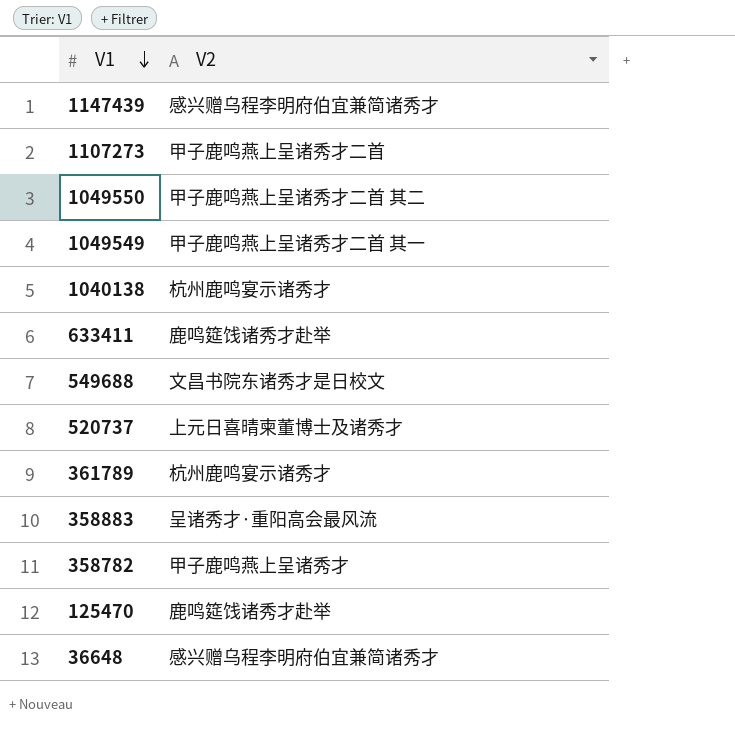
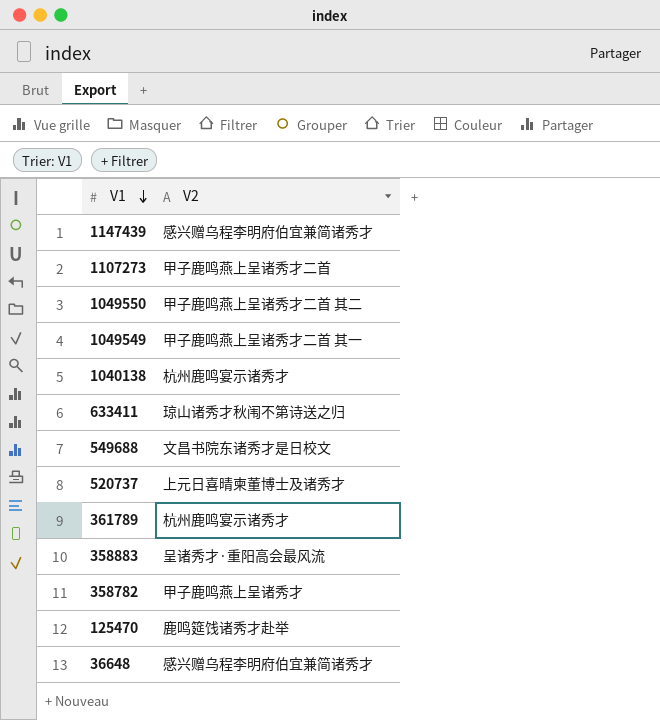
633411 | V2: 鹿鸣筵饯诸秀才赴举 -> 琼山诸秀才秋闱不第诗送之归

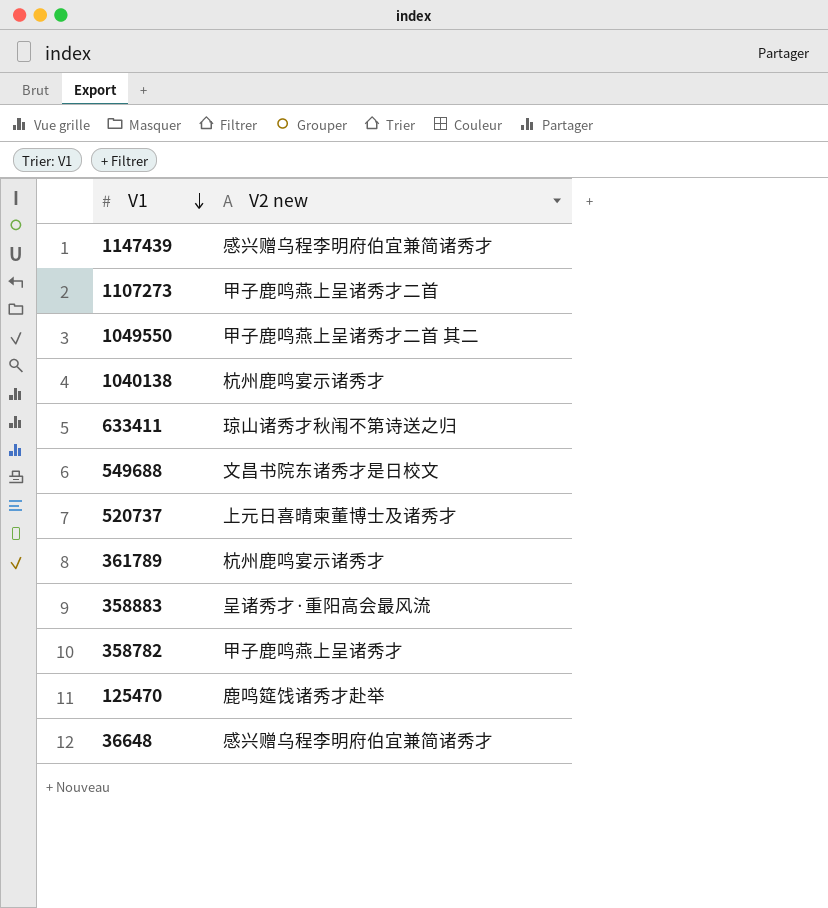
column name: V2 -> V2 new
row 1049549: 甲子鹿鸣燕上呈诸秀才二首 其一 -> none

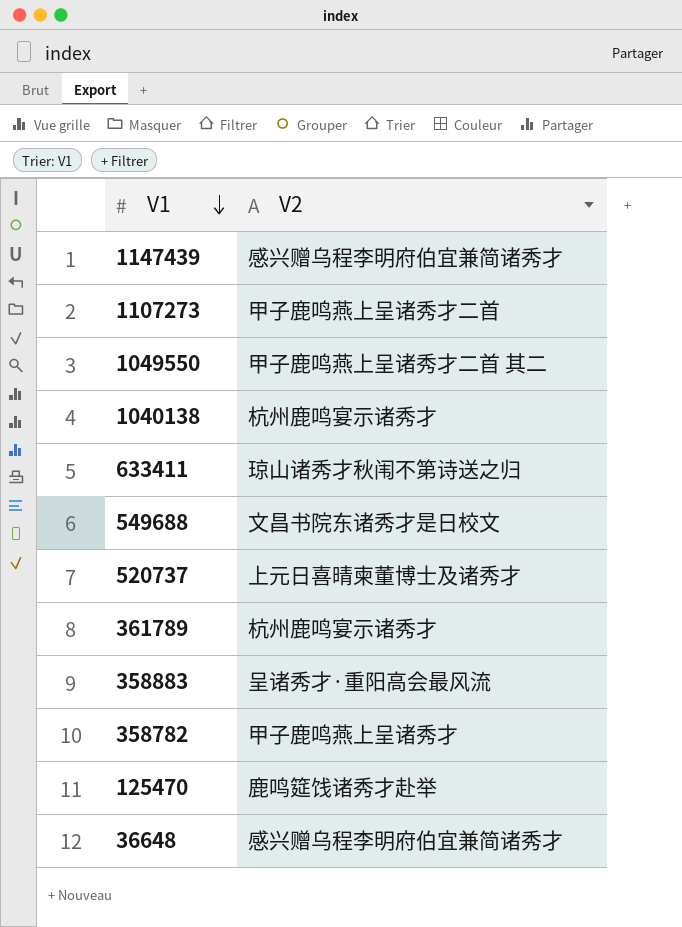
column name: V2 new -> V2

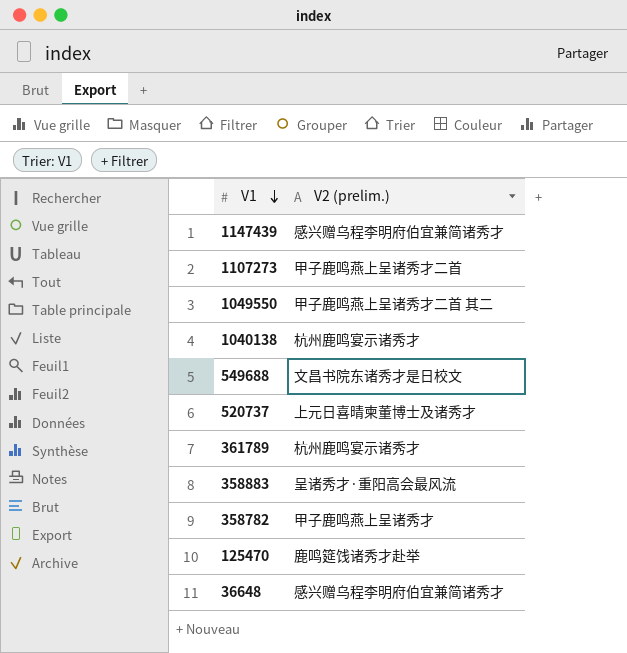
column name: V2 -> V2 (prelim.)
row 633411: 琼山诸秀才秋闱不第诗送之归 -> none

